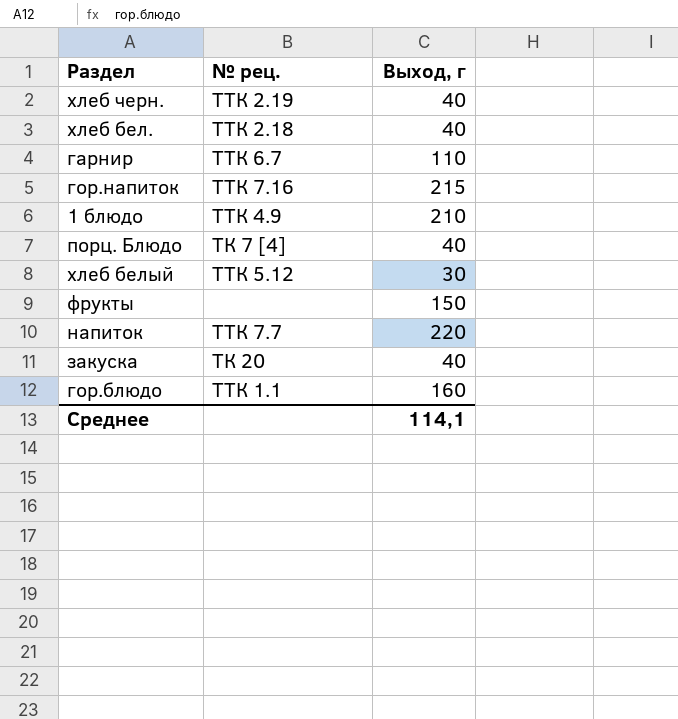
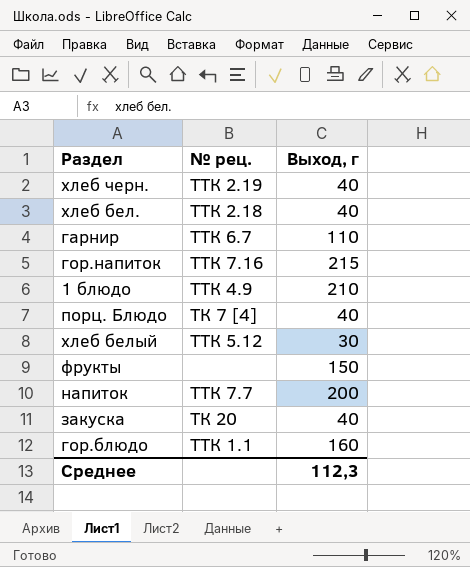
напиток | Выход, г: 220 -> 200
Среднее | Выход, г: 114,1 -> 112,3

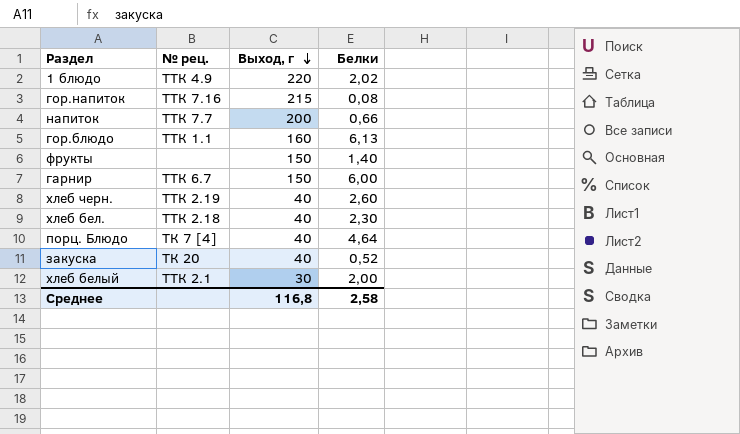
row order: none -> Выход, г descending
column Белки | position: none -> 4
1 блюдо | Выход, г: 210 -> 220
гарнир | Выход, г: 110 -> 150
хлеб белый | № рец.: ТТК 5.12 -> ТТК 2.1
Среднее | Выход, г: 112,3 -> 116,8

